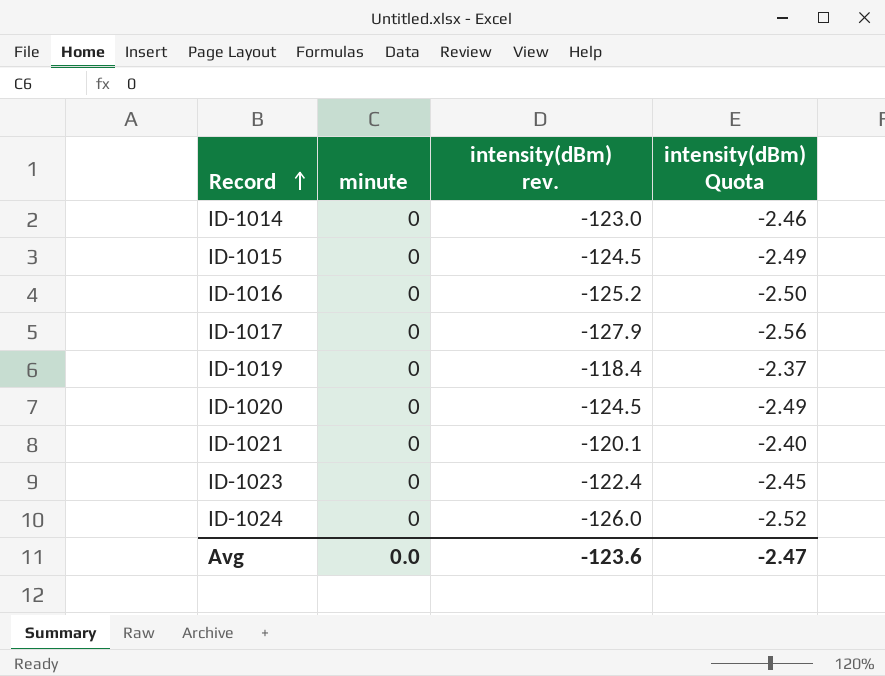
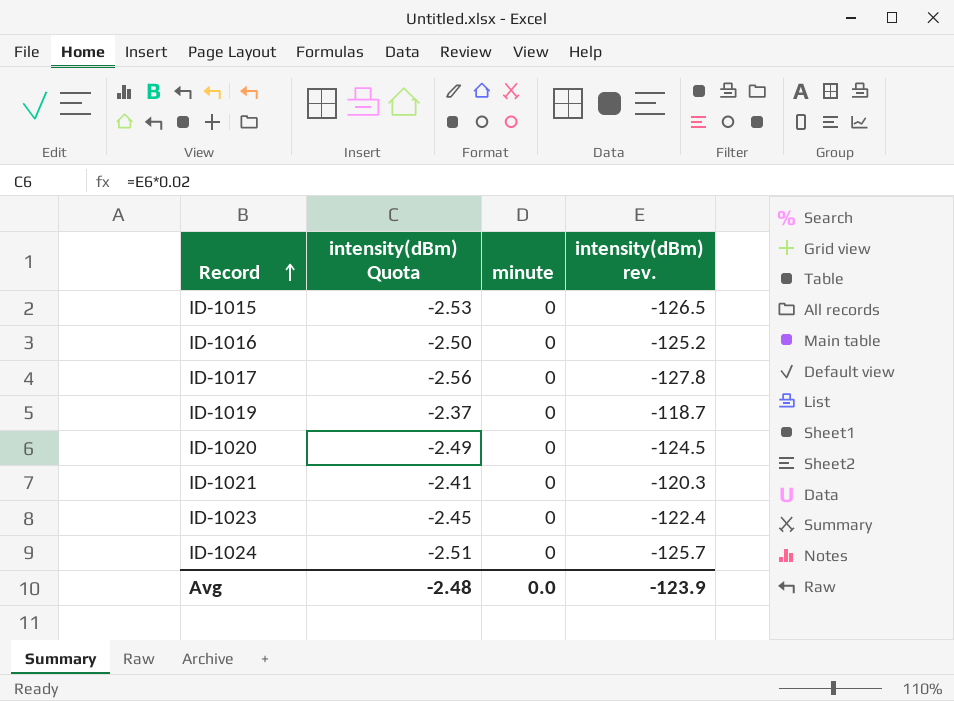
column intensity(dBm) Quota | position: 4 -> 2
row ID-1014: 0 | -123.0 | -2.46 -> none
ID-1015 | intensity(dBm) Quota: -2.49 -> -2.53
ID-1015 | intensity(dBm) rev.: -124.5 -> -126.5
ID-1017 | intensity(dBm) rev.: -127.9 -> -127.8
ID-1019 | intensity(dBm) rev.: -118.4 -> -118.7
ID-1021 | intensity(dBm) Quota: -2.40 -> -2.41
ID-1021 | intensity(dBm) rev.: -120.1 -> -120.3
ID-1024 | intensity(dBm) Quota: -2.52 -> -2.51
ID-1024 | intensity(dBm) rev.: -126.0 -> -125.7
Avg | intensity(dBm) Quota: -2.47 -> -2.48
Avg | intensity(dBm) rev.: -123.6 -> -123.9

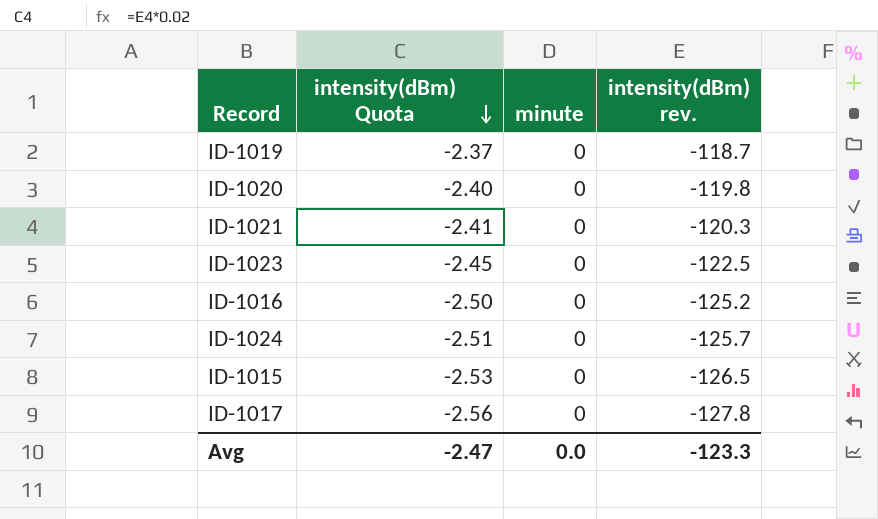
row order: Record ascending -> intensity(dBm) Quota descending
ID-1020 | intensity(dBm) Quota: -2.49 -> -2.40
ID-1020 | intensity(dBm) rev.: -124.5 -> -119.8
ID-1023 | intensity(dBm) rev.: -122.4 -> -122.5
Avg | intensity(dBm) Quota: -2.48 -> -2.47
Avg | intensity(dBm) rev.: -123.9 -> -123.3

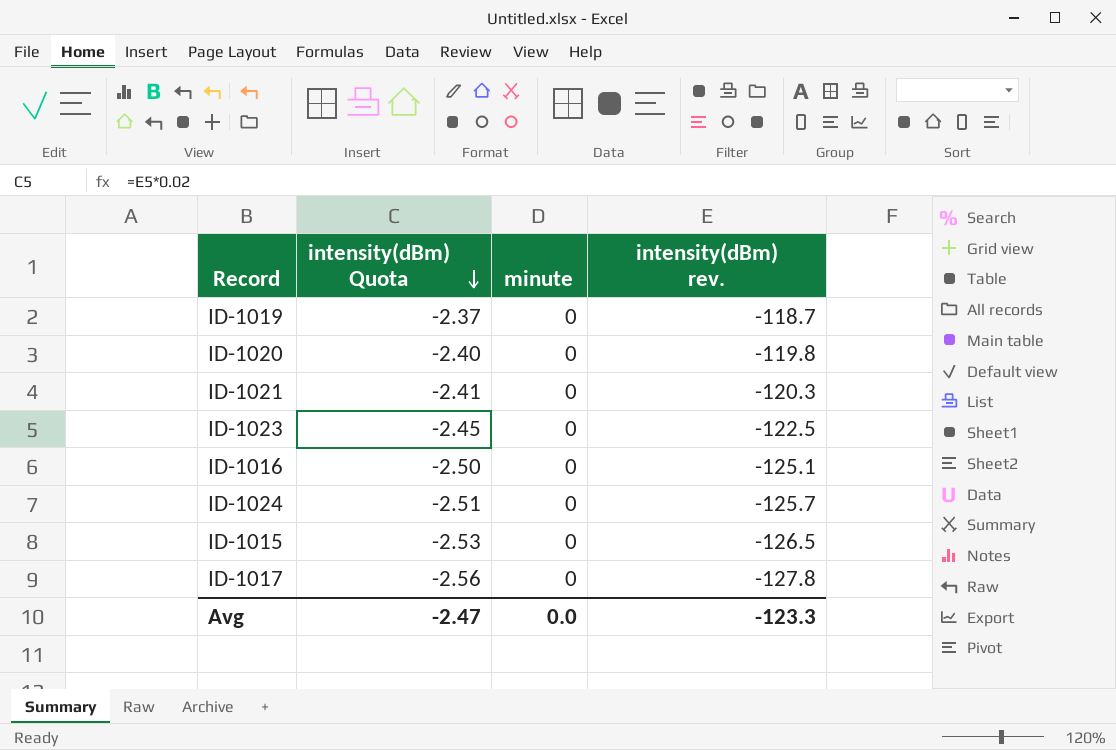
ID-1016 | intensity(dBm) rev.: -125.2 -> -125.1

